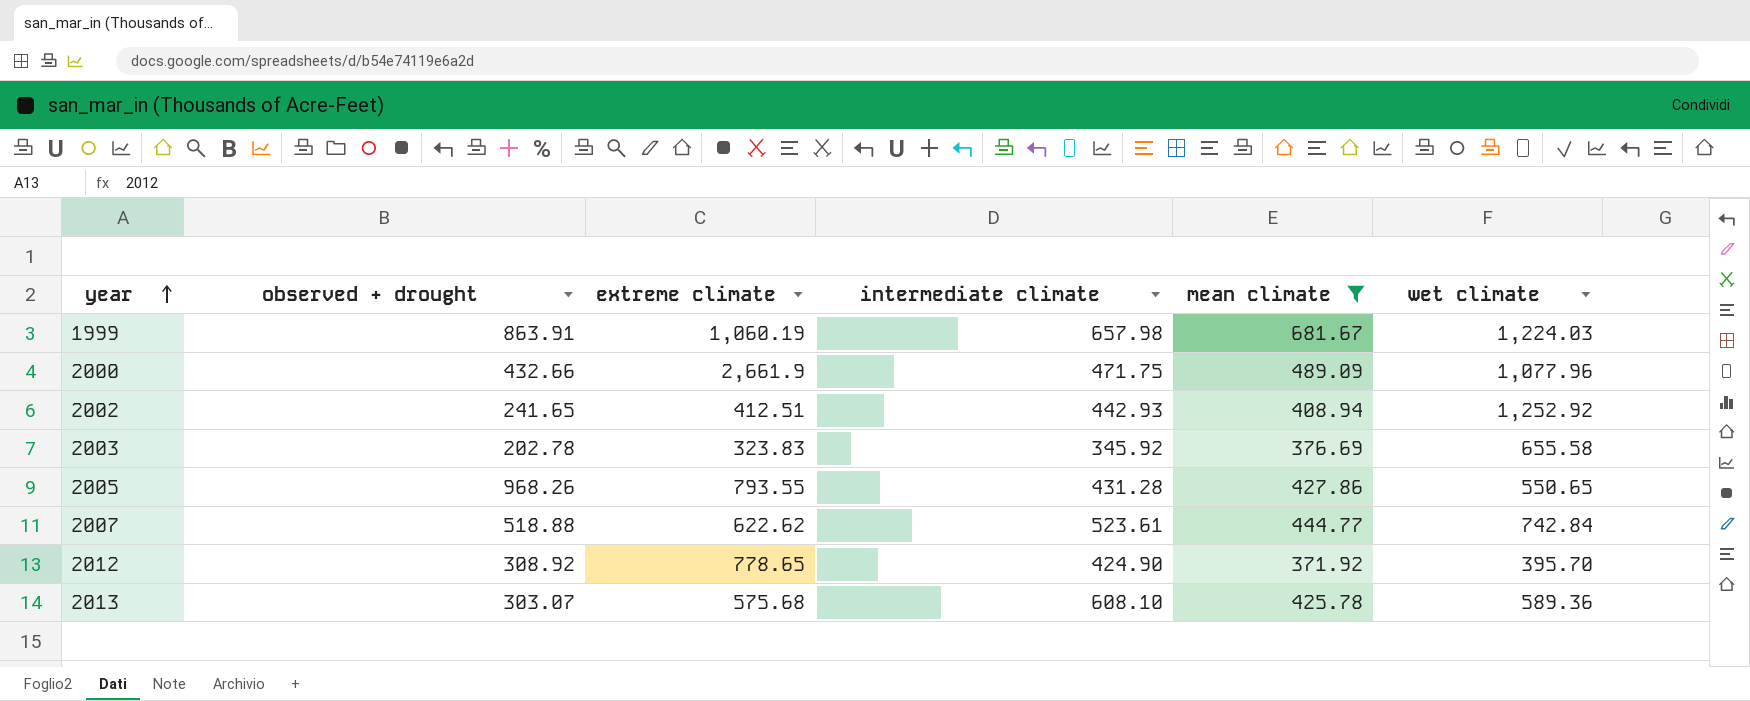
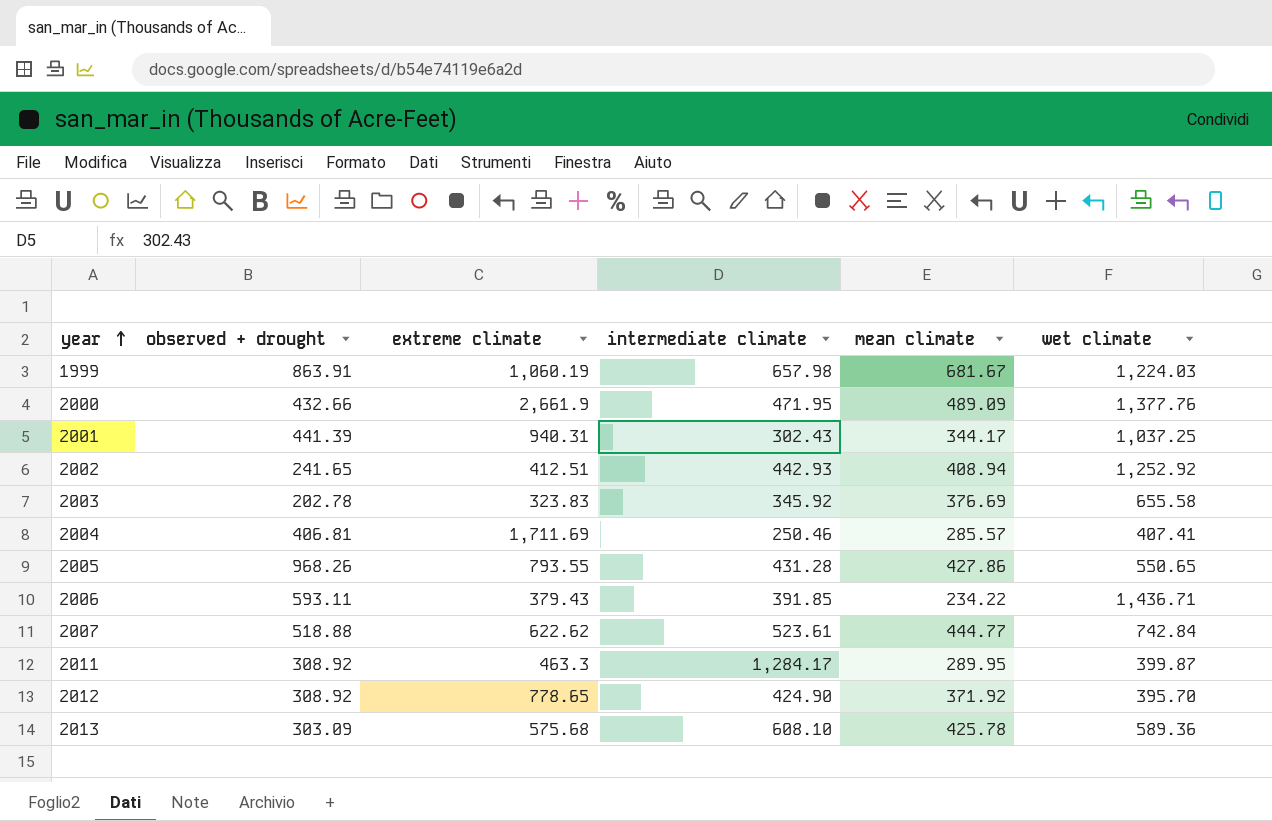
filter: mean climate >= 371.92 -> none
2000 | intermediate climate: 471.75 -> 471.95
2000 | wet climate: 1,077.96 -> 1,377.76
2013 | observed + drought: 303.07 -> 303.09

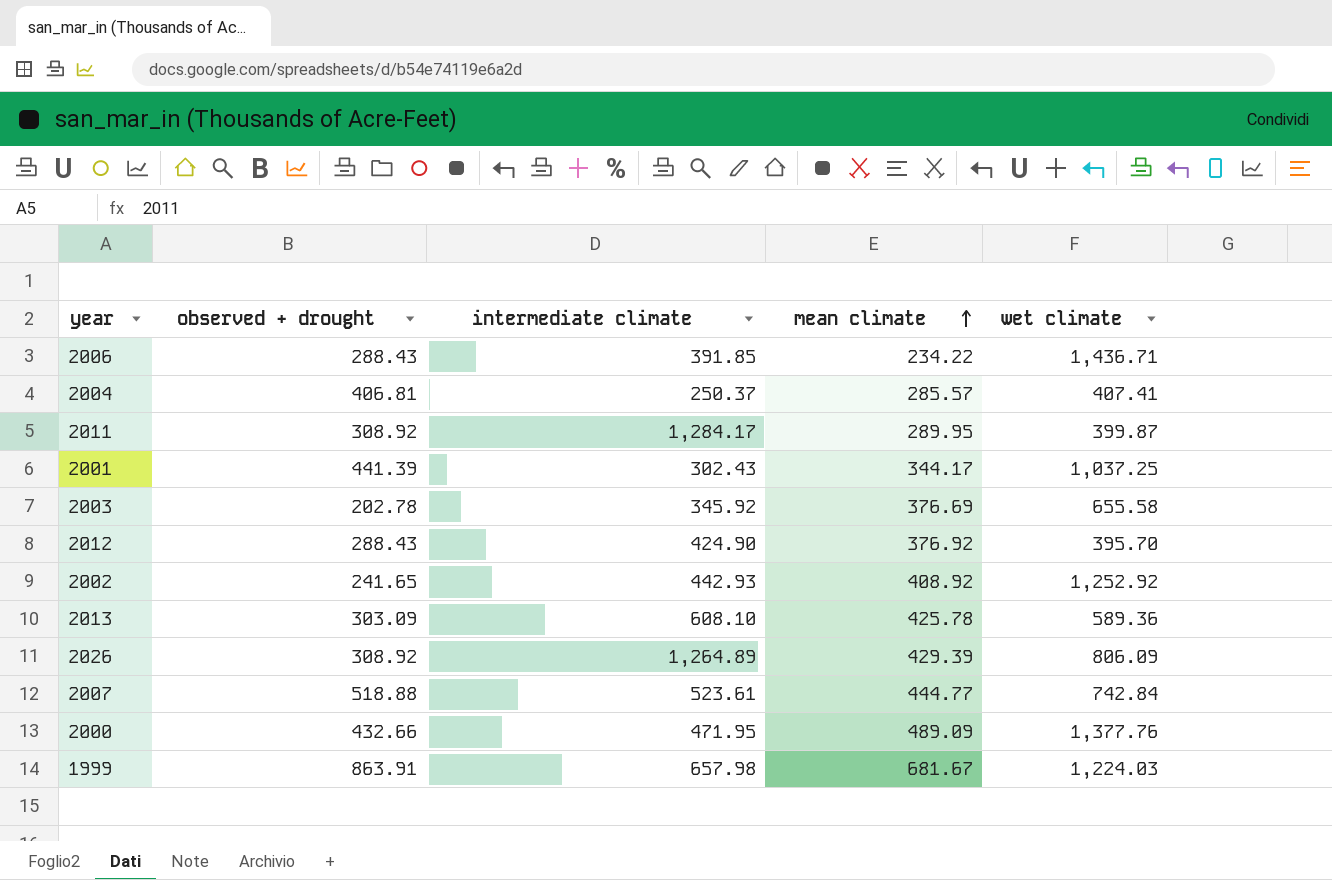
row order: year ascending -> mean climate ascending
column extreme climate | position: 3 -> none
row 2005: 968.26 | 793.55 | 431.28 | 427.86 | 550.65 -> none
2006 | observed + drought: 593.11 -> 288.43
2004 | intermediate climate: 250.46 -> 250.37
2012 | observed + drought: 308.92 -> 288.43
2012 | mean climate: 371.92 -> 376.92
2002 | mean climate: 408.94 -> 408.92
row 2026: none -> 308.92 | 1,264.89 | 429.39 | 806.09

